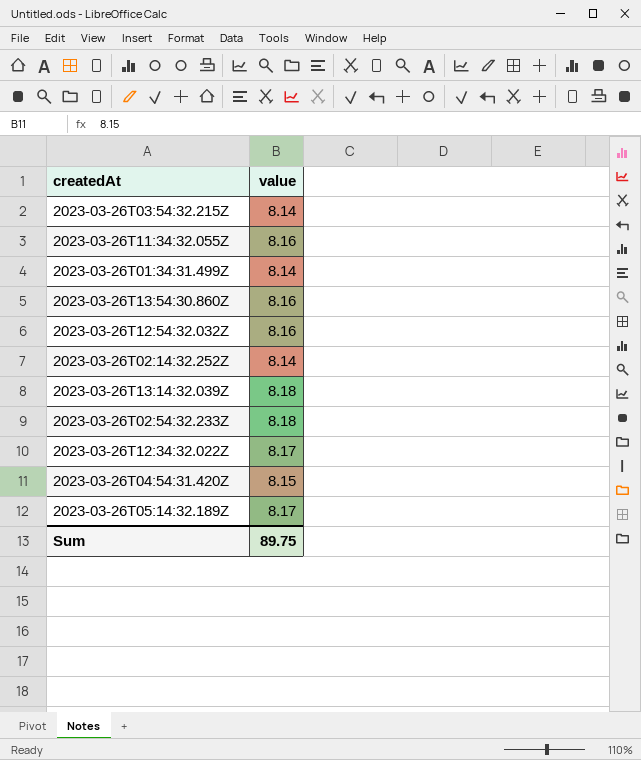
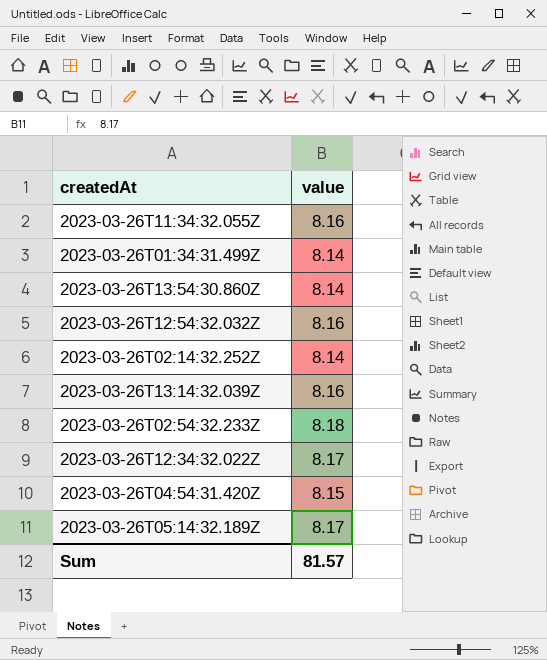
row 2023-03-26T03:54:32.215Z: 8.14 -> none
2023-03-26T13:54:30.860Z | value: 8.16 -> 8.14
2023-03-26T13:14:32.039Z | value: 8.18 -> 8.16
Sum | value: 89.75 -> 81.57

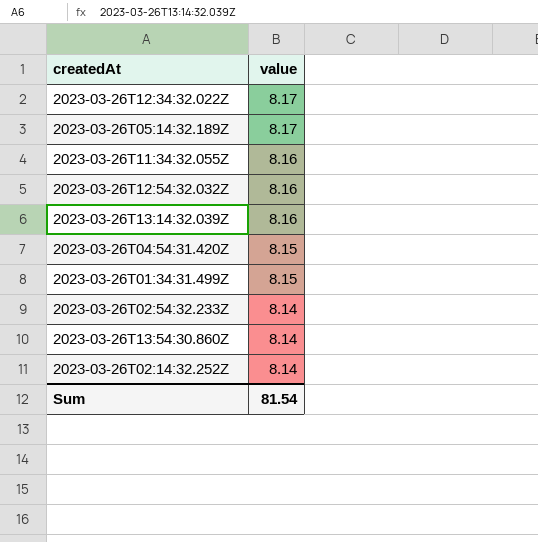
row order: none -> value descending
2023-03-26T01:34:31.499Z | value: 8.14 -> 8.15
2023-03-26T02:54:32.233Z | value: 8.18 -> 8.14
Sum | value: 81.57 -> 81.54

